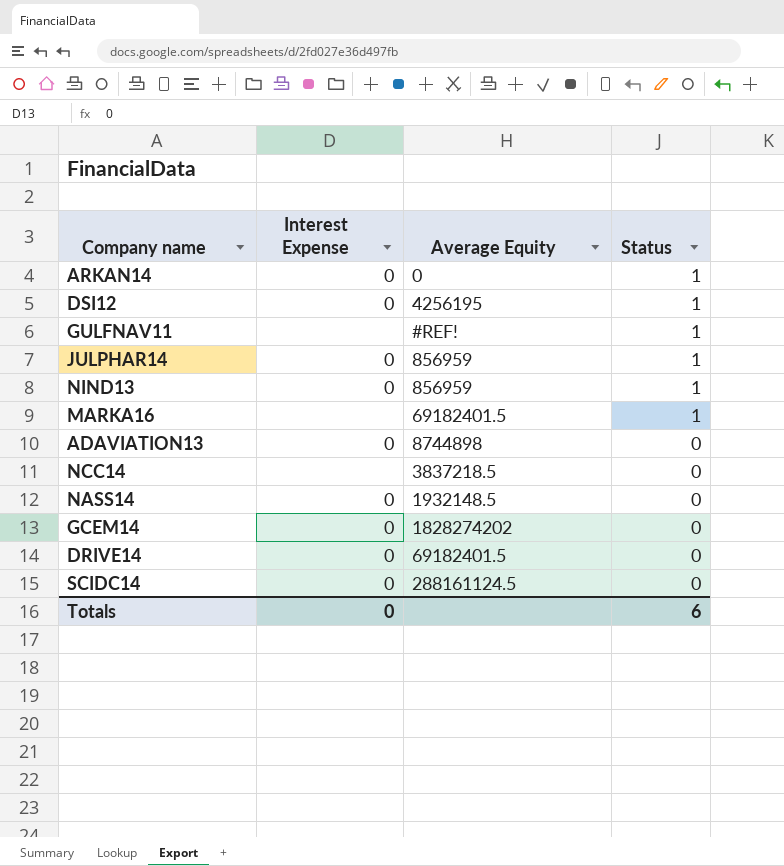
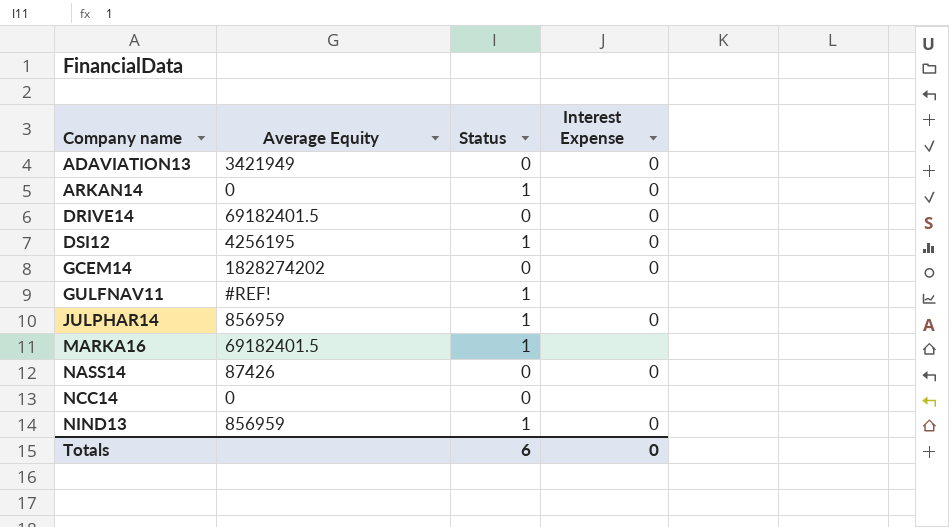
row order: Status descending -> Company name ascending
column Interest Expense | position: 2 -> 4
row SCIDC14: 0 | 288161124.5 | 0 -> none
ADAVIATION13 | Average Equity: 8744898 -> 3421949
NASS14 | Average Equity: 1932148.5 -> 87426
NCC14 | Average Equity: 3837218.5 -> 0

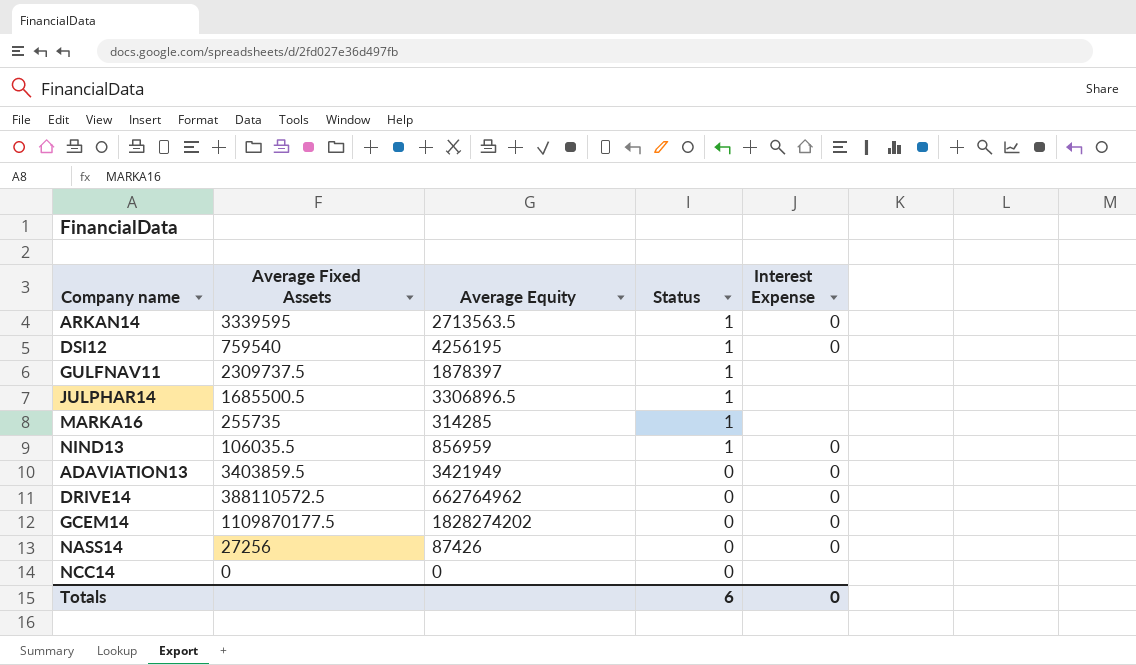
row order: Company name ascending -> Status descending
column Average Fixed Assets | position: none -> 2
ARKAN14 | Average Equity: 0 -> 2713563.5
GULFNAV11 | Average Equity: #REF! -> 1878397
JULPHAR14 | Average Equity: 856959 -> 3306896.5
JULPHAR14 | Interest Expense: 0 -> none
MARKA16 | Average Equity: 69182401.5 -> 314285
DRIVE14 | Average Equity: 69182401.5 -> 662764962

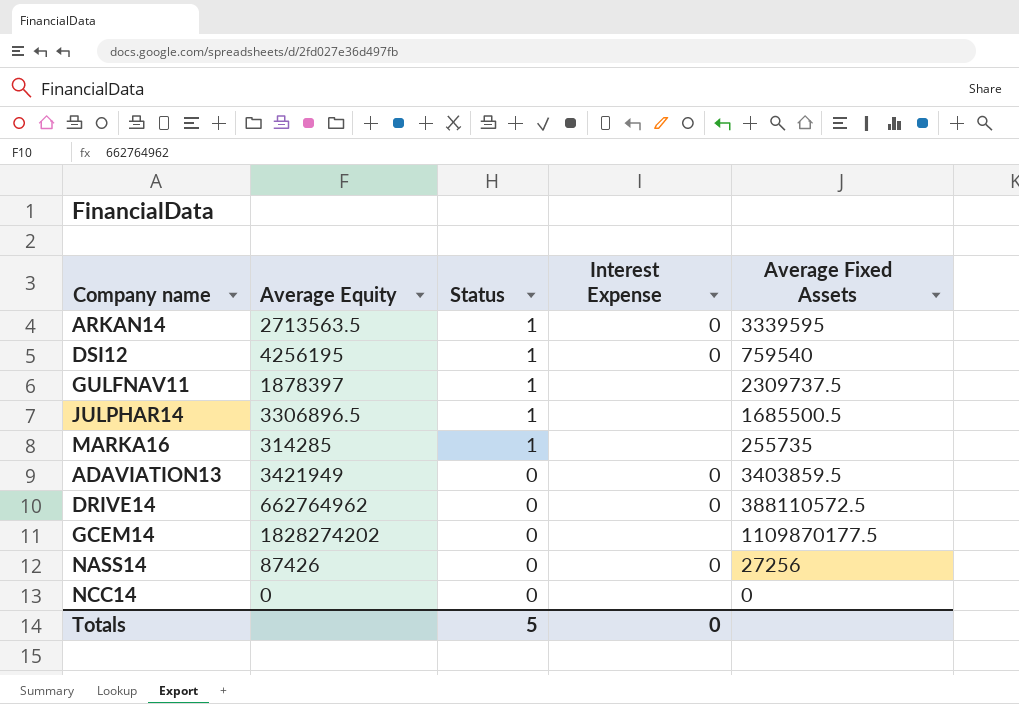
column Average Fixed Assets | position: 2 -> 5
row NIND13: 106035.5 | 856959 | 1 | 0 -> none
GCEM14 | Interest Expense: 0 -> none
Totals | Status: 6 -> 5

